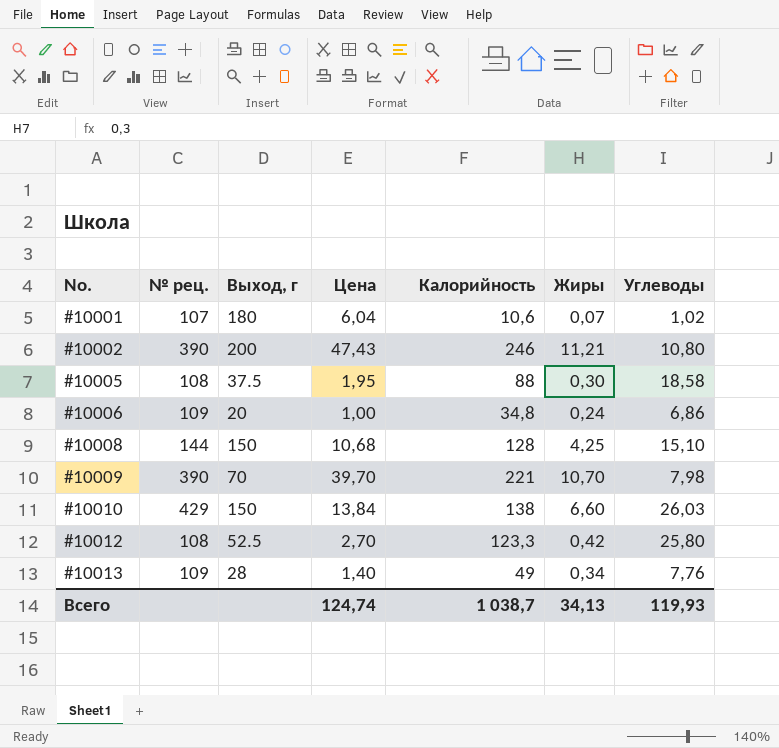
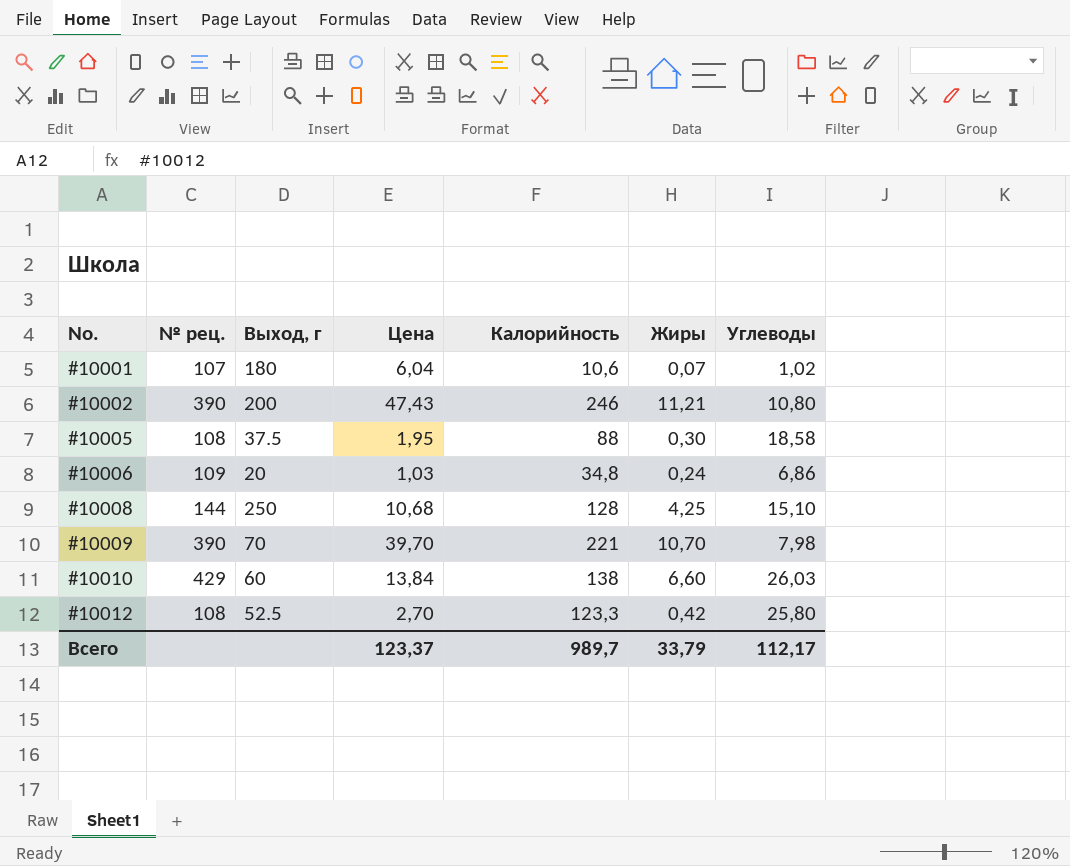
row #10013: 109 | 28 | 1,40 | 49 | 0,34 | 7,76 -> none
#10006 | Цена: 1,00 -> 1,03
#10008 | Выход, г: 150 -> 250
#10010 | Выход, г: 150 -> 60
Всего | Цена: 124,74 -> 123,37
Всего | Калорийность: 1 038,7 -> 989,7
Всего | Жиры: 34,13 -> 33,79
Всего | Углеводы: 119,93 -> 112,17

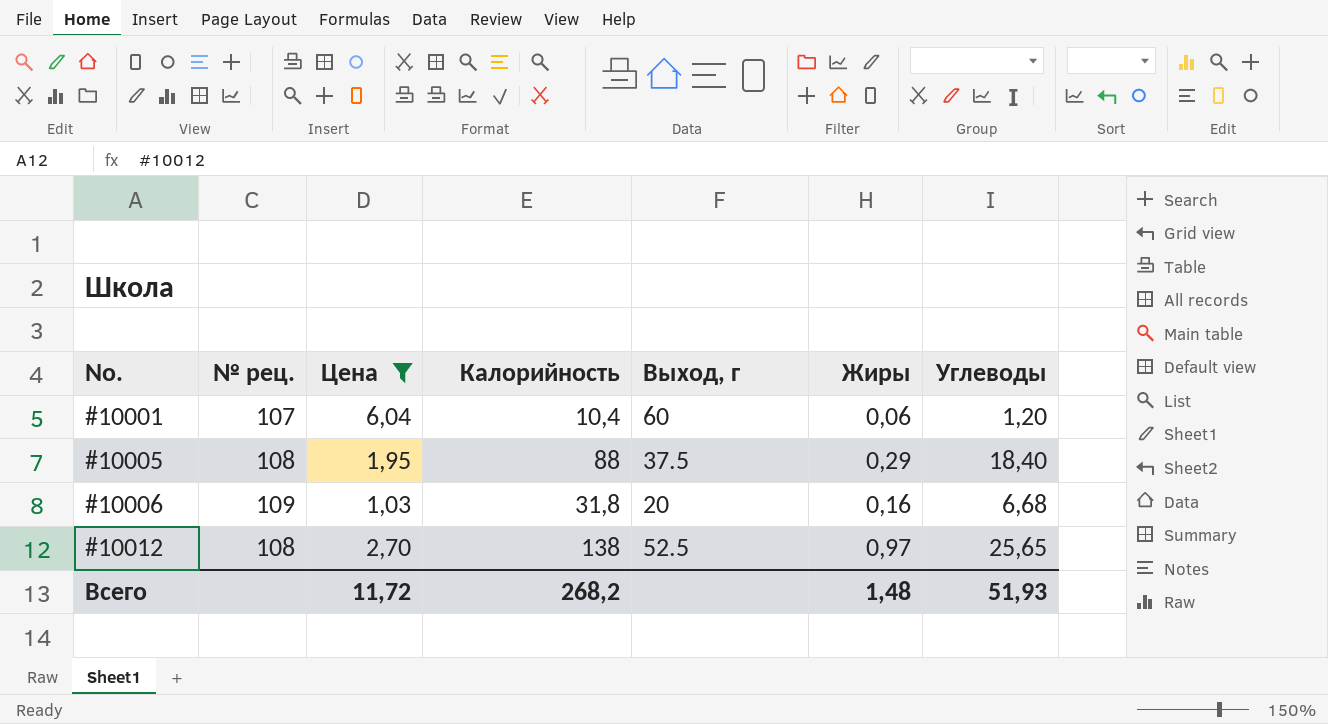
filter: none -> Цена <= 6,04
column Выход, г | position: 3 -> 5
#10001 | Калорийность: 10,6 -> 10,4
#10001 | Выход, г: 180 -> 60
#10001 | Жиры: 0,07 -> 0,06
#10001 | Углеводы: 1,02 -> 1,20
#10005 | Жиры: 0,30 -> 0,29
#10005 | Углеводы: 18,58 -> 18,40
#10006 | Калорийность: 34,8 -> 31,8
#10006 | Жиры: 0,24 -> 0,16
#10006 | Углеводы: 6,86 -> 6,68
#10012 | Калорийность: 123,3 -> 138
#10012 | Жиры: 0,42 -> 0,97
#10012 | Углеводы: 25,80 -> 25,65
Всего | Цена: 123,37 -> 11,72
Всего | Калорийность: 989,7 -> 268,2
Всего | Жиры: 33,79 -> 1,48
Всего | Углеводы: 112,17 -> 51,93

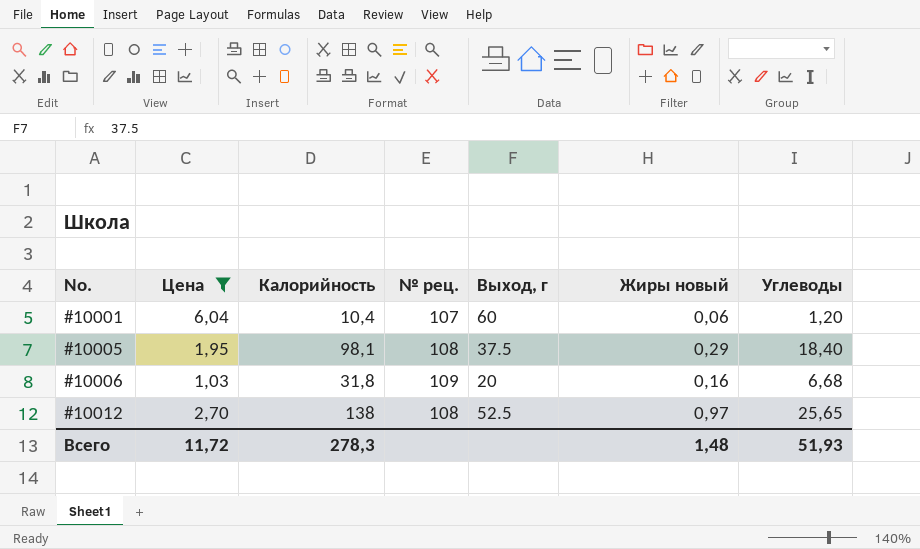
column № рец. | position: 2 -> 4
column name: Жиры -> Жиры новый
#10005 | Калорийность: 88 -> 98,1
Всего | Калорийность: 268,2 -> 278,3

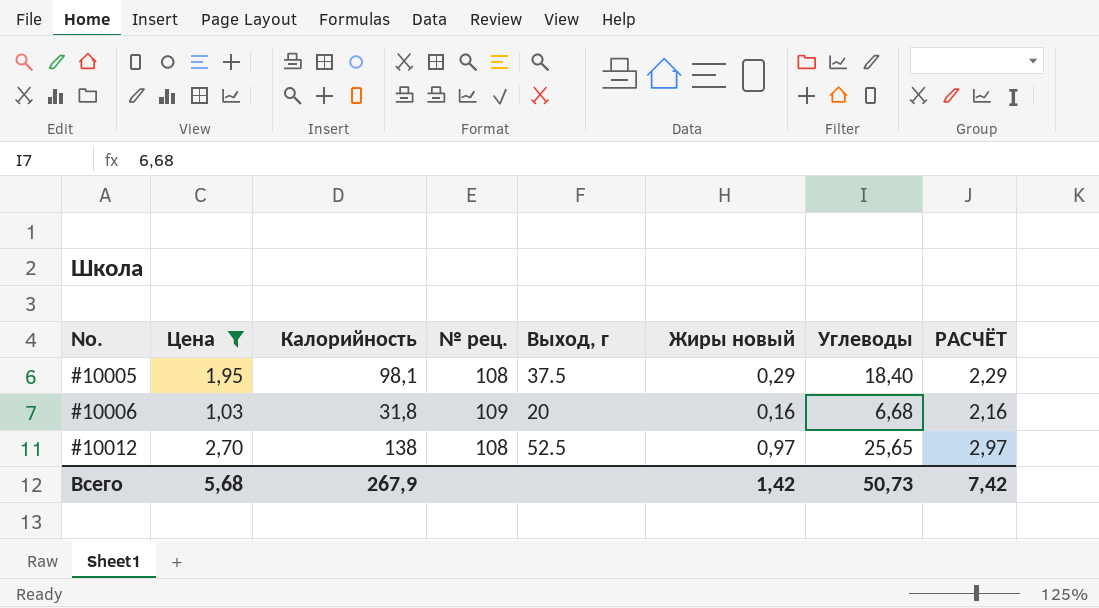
column РАСЧЁТ | formula: none -> [Жиры новый] + 2
row #10001: 6,04 | 10,4 | 107 | 60 | 0,06 | 1,20 -> none
Всего | Цена: 11,72 -> 5,68
Всего | Калорийность: 278,3 -> 267,9
Всего | Жиры новый: 1,48 -> 1,42
Всего | Углеводы: 51,93 -> 50,73

